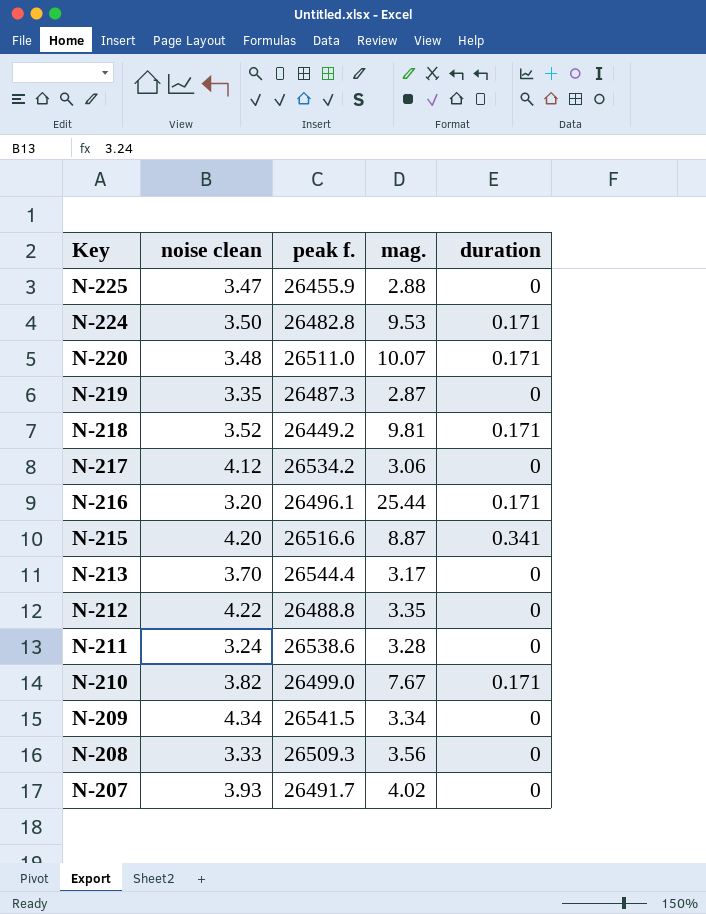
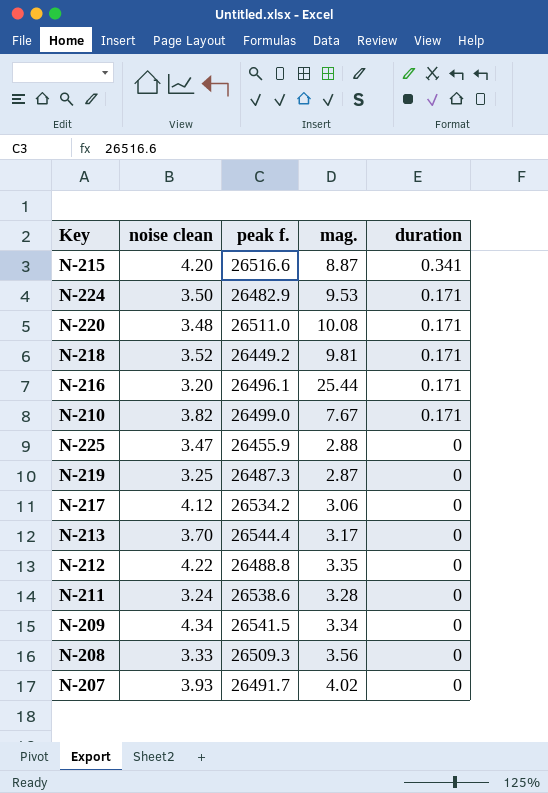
row order: Key descending -> duration descending
N-224 | peak f.: 26482.8 -> 26482.9
N-220 | mag.: 10.07 -> 10.08
N-219 | noise clean: 3.35 -> 3.25

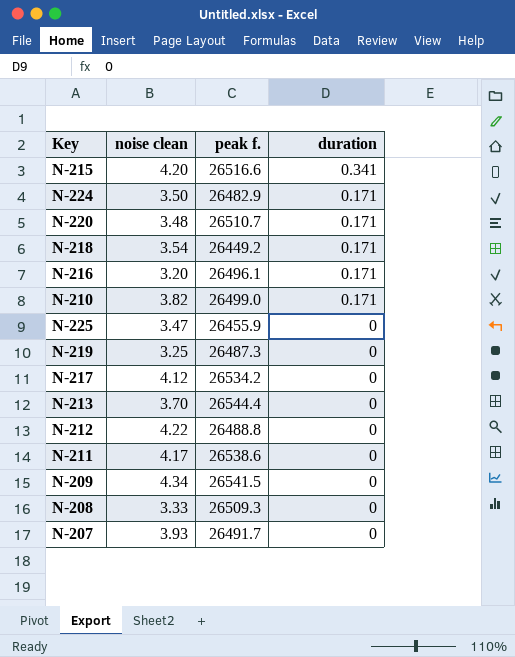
column mag. | position: 4 -> none
N-220 | peak f.: 26511.0 -> 26510.7
N-218 | noise clean: 3.52 -> 3.54
N-211 | noise clean: 3.24 -> 4.17

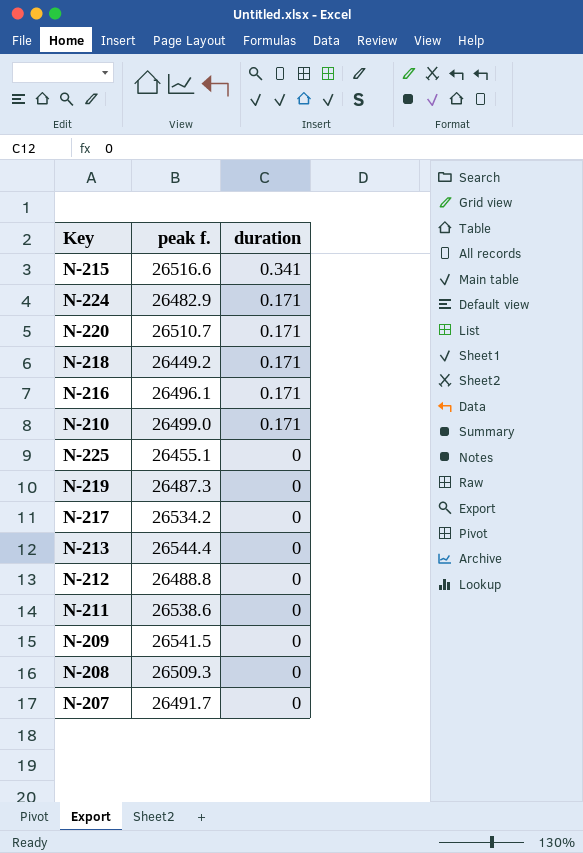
column noise clean | position: 2 -> none
N-225 | peak f.: 26455.9 -> 26455.1

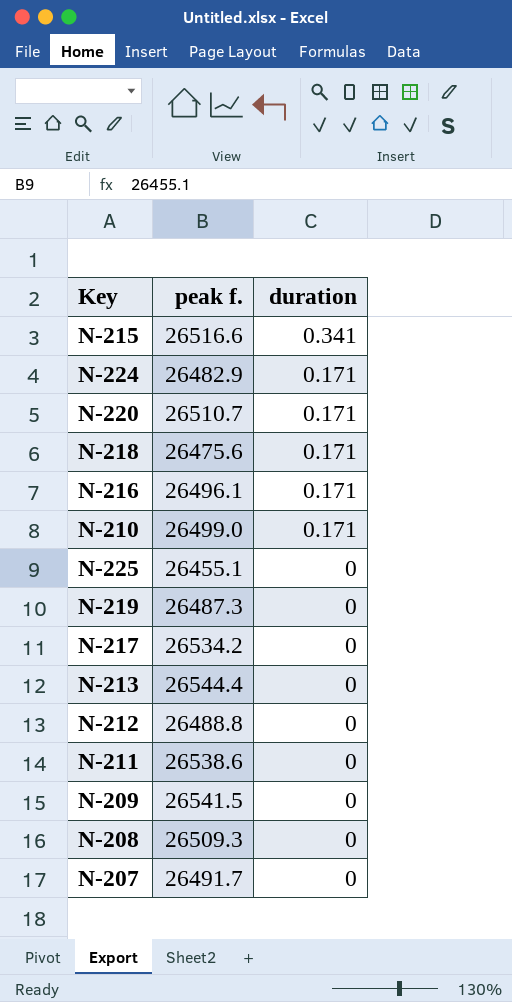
N-218 | peak f.: 26449.2 -> 26475.6

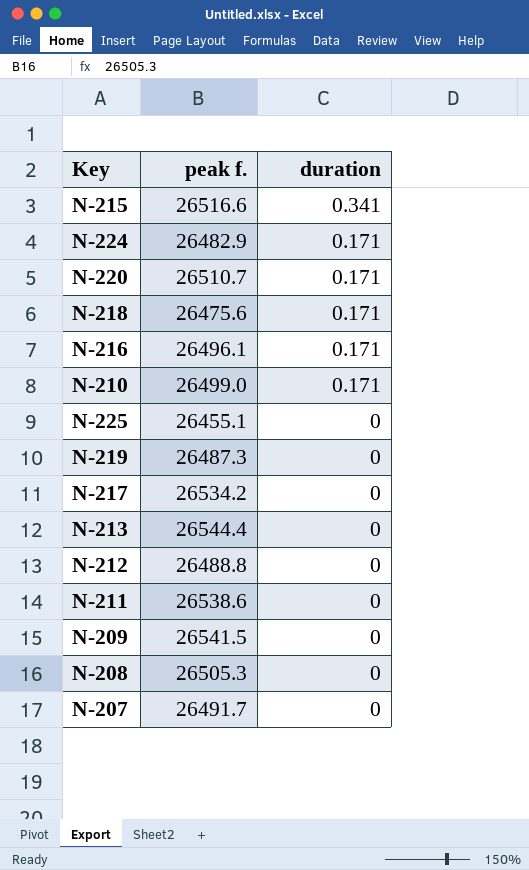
N-208 | peak f.: 26509.3 -> 26505.3

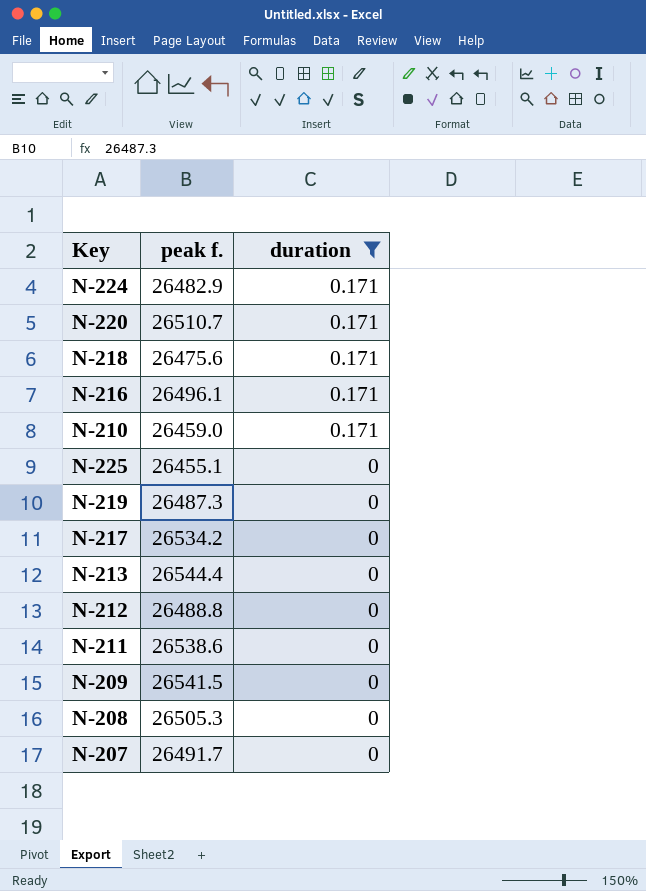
filter: none -> duration != 0.341
N-210 | peak f.: 26499.0 -> 26459.0

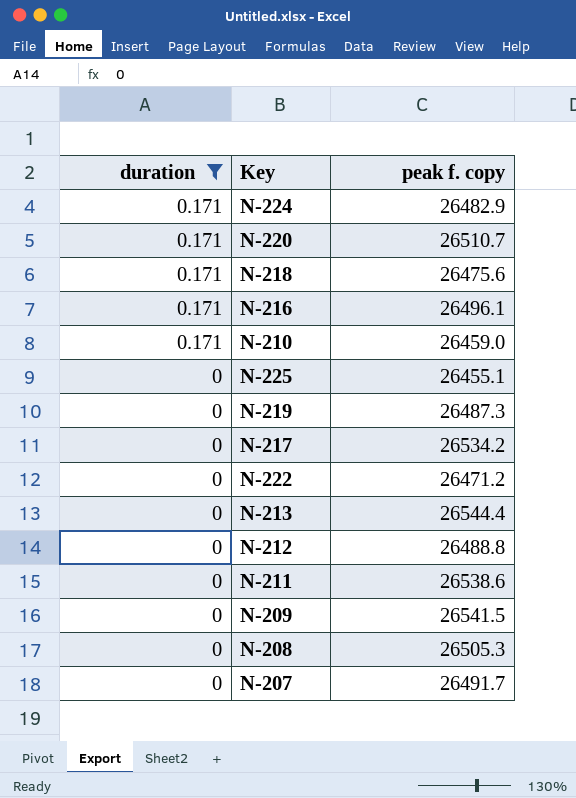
column duration | position: 3 -> 1
column name: peak f. -> peak f. copy
row N-222: none -> 0 | 26471.2

